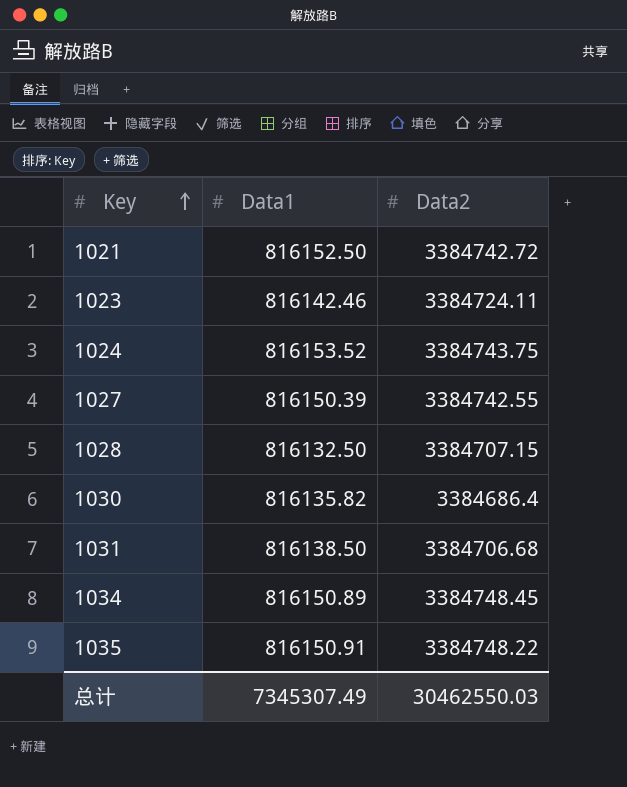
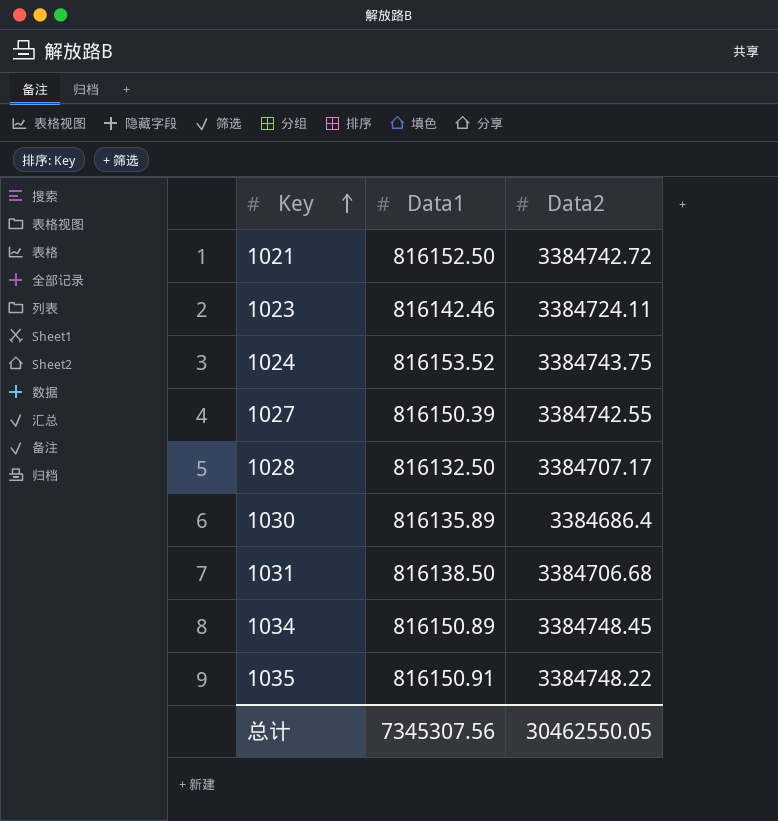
1028 | Data2: 3384707.15 -> 3384707.17
1030 | Data1: 816135.82 -> 816135.89
总计 | Data1: 7345307.49 -> 7345307.56
总计 | Data2: 30462550.03 -> 30462550.05

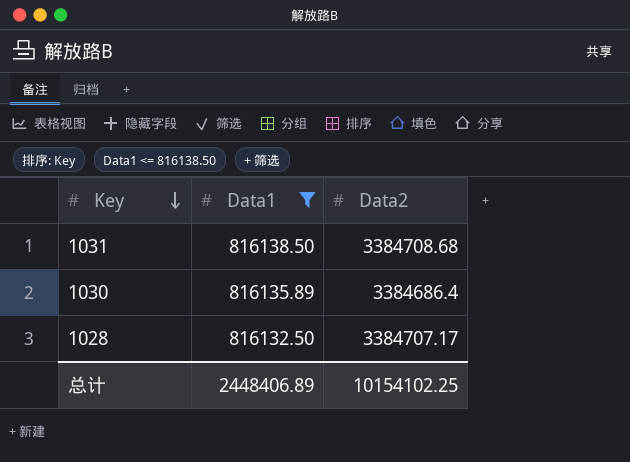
filter: none -> Data1 <= 816138.50
row order: Key ascending -> Key descending
1031 | Data2: 3384706.68 -> 3384708.68
总计 | Data1: 7345307.56 -> 2448406.89
总计 | Data2: 30462550.05 -> 10154102.25

